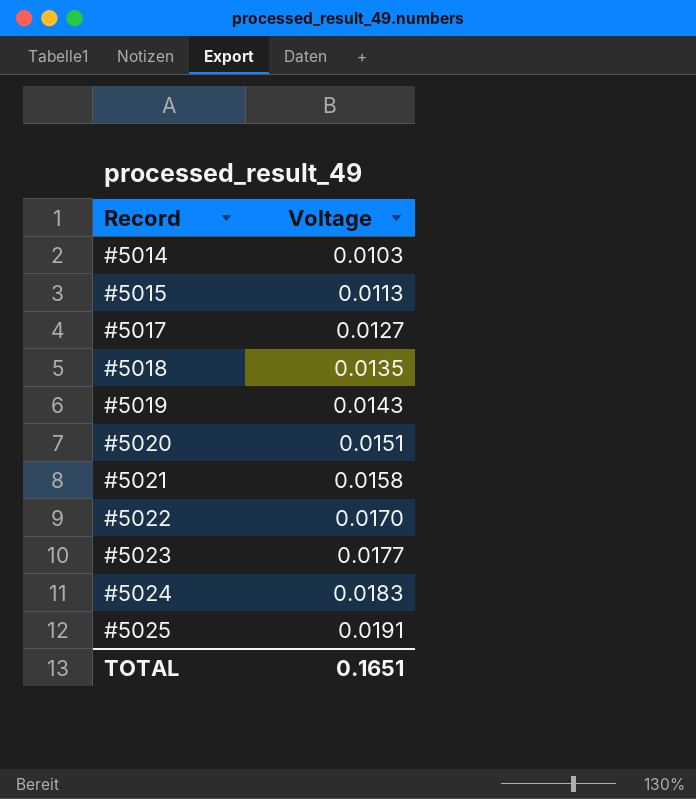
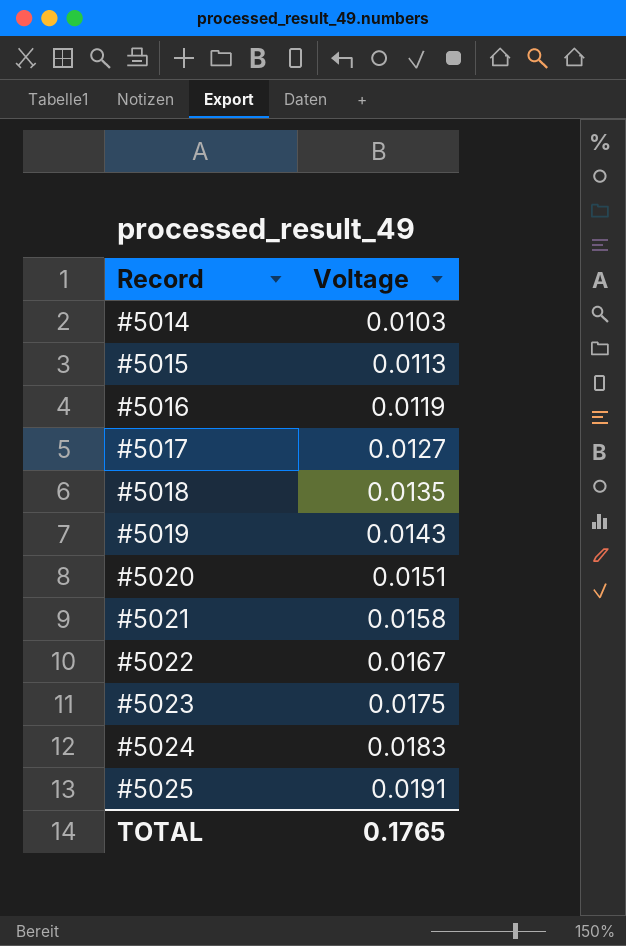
row #5016: none -> 0.0119
#5022 | Voltage: 0.0170 -> 0.0167
#5023 | Voltage: 0.0177 -> 0.0175
TOTAL | Voltage: 0.1651 -> 0.1765

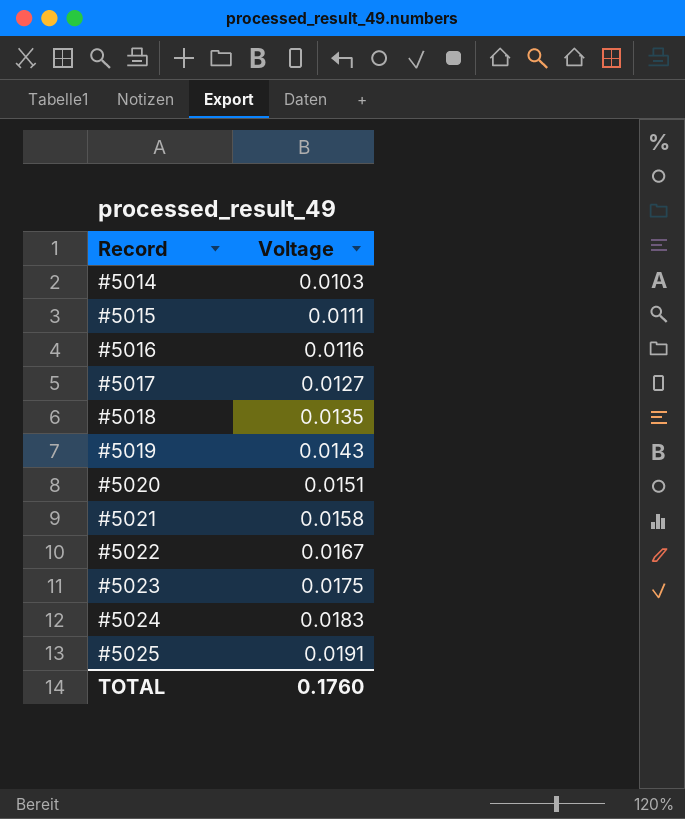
#5015 | Voltage: 0.0113 -> 0.0111
#5016 | Voltage: 0.0119 -> 0.0116
TOTAL | Voltage: 0.1765 -> 0.1760

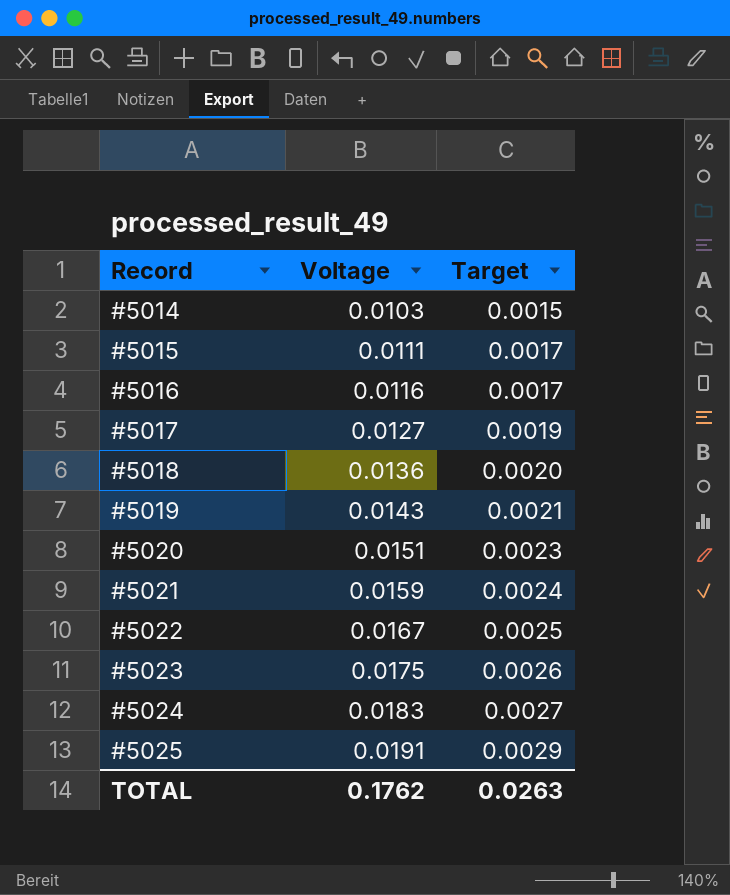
column Target | formula: none -> [Voltage] * 0.15
#5018 | Voltage: 0.0135 -> 0.0136
#5021 | Voltage: 0.0158 -> 0.0159
TOTAL | Voltage: 0.1760 -> 0.1762

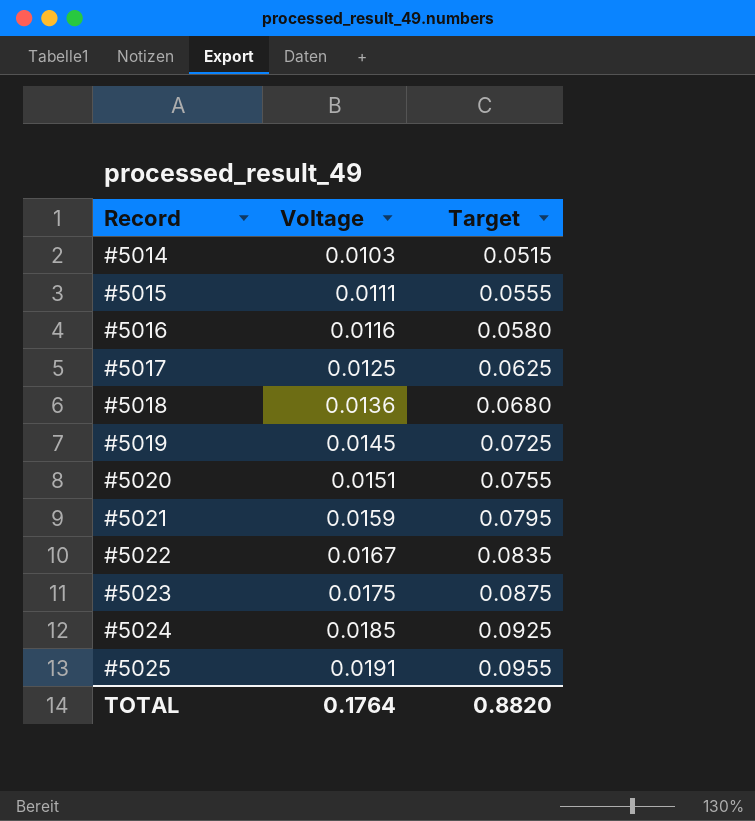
column Target | formula: [Voltage] * 0.15 -> [Voltage] * 5
#5017 | Voltage: 0.0127 -> 0.0125
#5019 | Voltage: 0.0143 -> 0.0145
#5024 | Voltage: 0.0183 -> 0.0185
TOTAL | Voltage: 0.1762 -> 0.1764
TOTAL | Target: 0.0263 -> 0.8820

